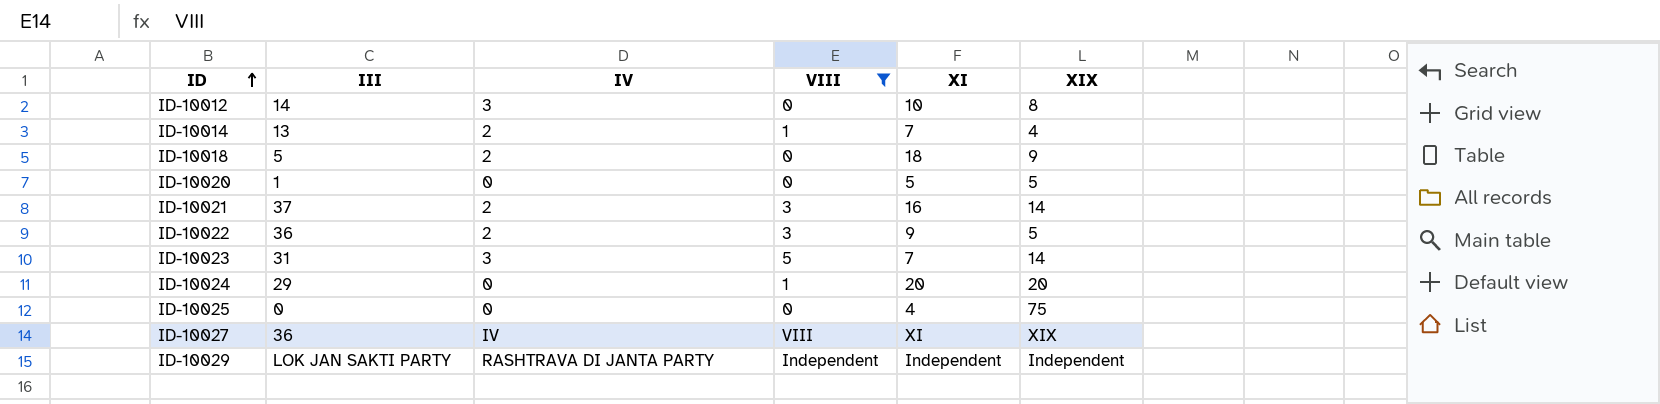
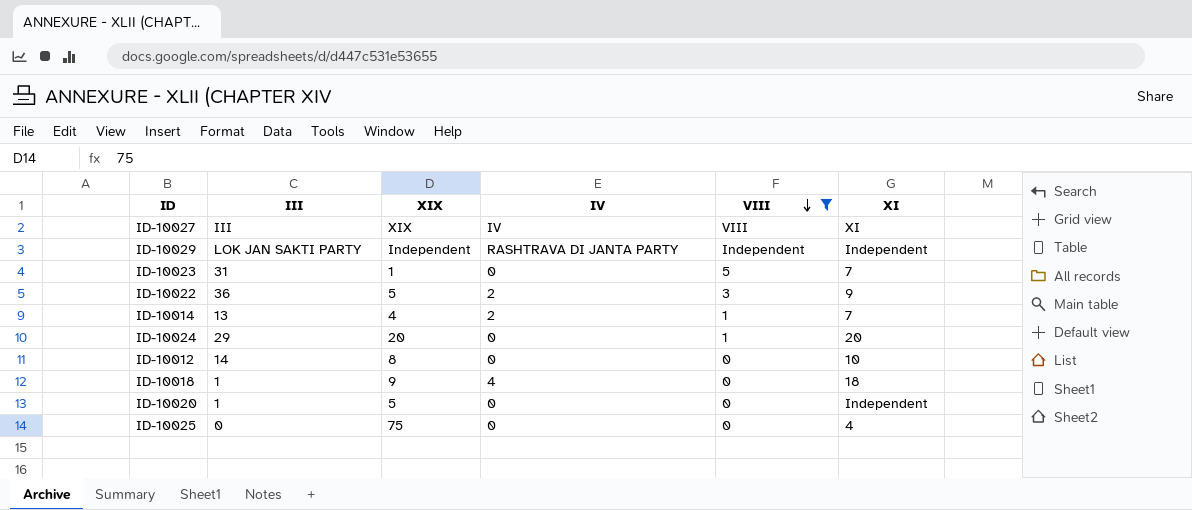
row order: ID ascending -> VIII descending
column XIX | position: 6 -> 3
row ID-10021: 37 | 2 | 3 | 16 | 14 -> none
ID-10027 | III: 36 -> III
ID-10023 | XIX: 14 -> 1
ID-10023 | IV: 3 -> 0
ID-10012 | IV: 3 -> 0
ID-10018 | III: 5 -> 1
ID-10018 | IV: 2 -> 4
ID-10020 | XI: 5 -> Independent

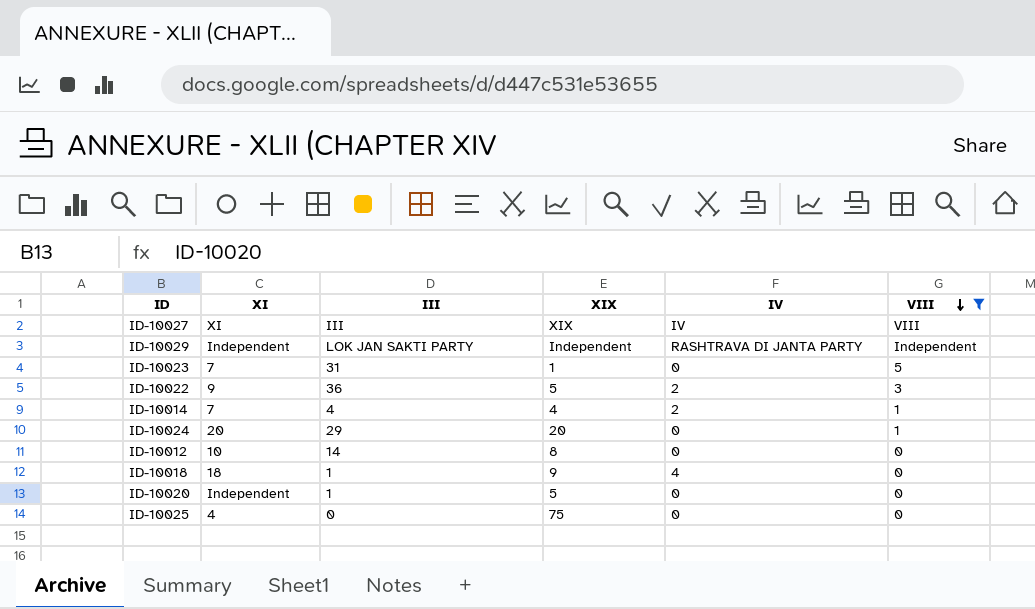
column XI | position: 6 -> 2
ID-10014 | III: 13 -> 4

